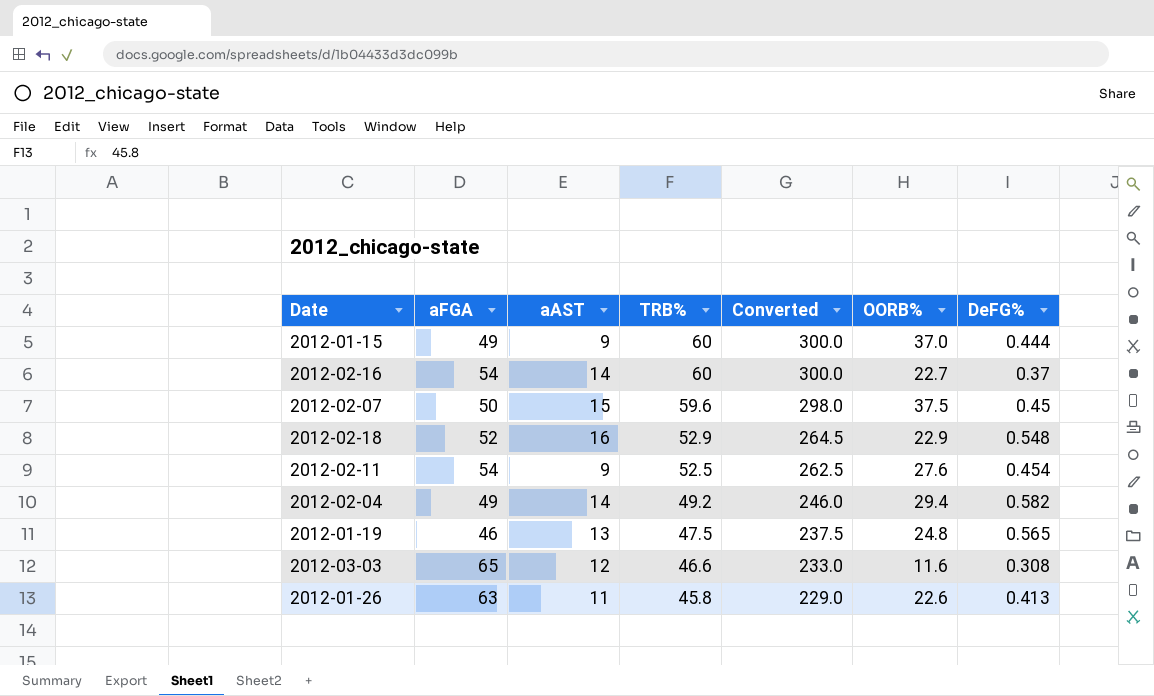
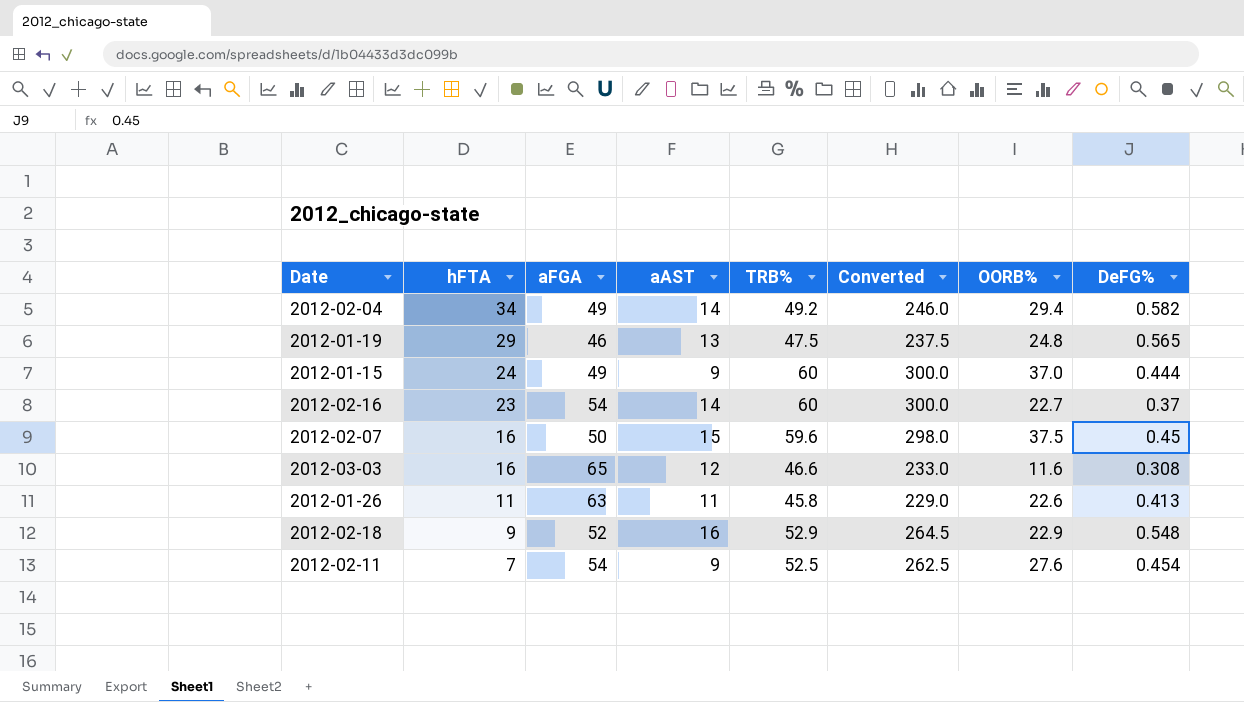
row order: TRB% descending -> hFTA descending
column hFTA | position: none -> 2

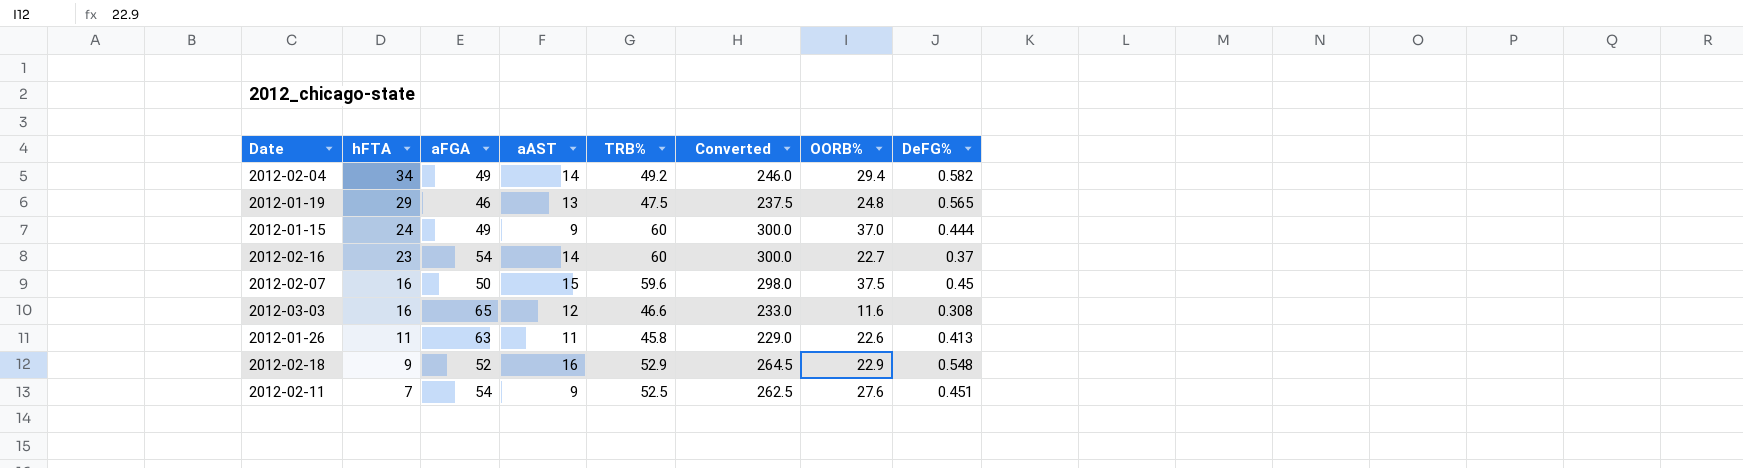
2012-02-11 | DeFG%: 0.454 -> 0.451

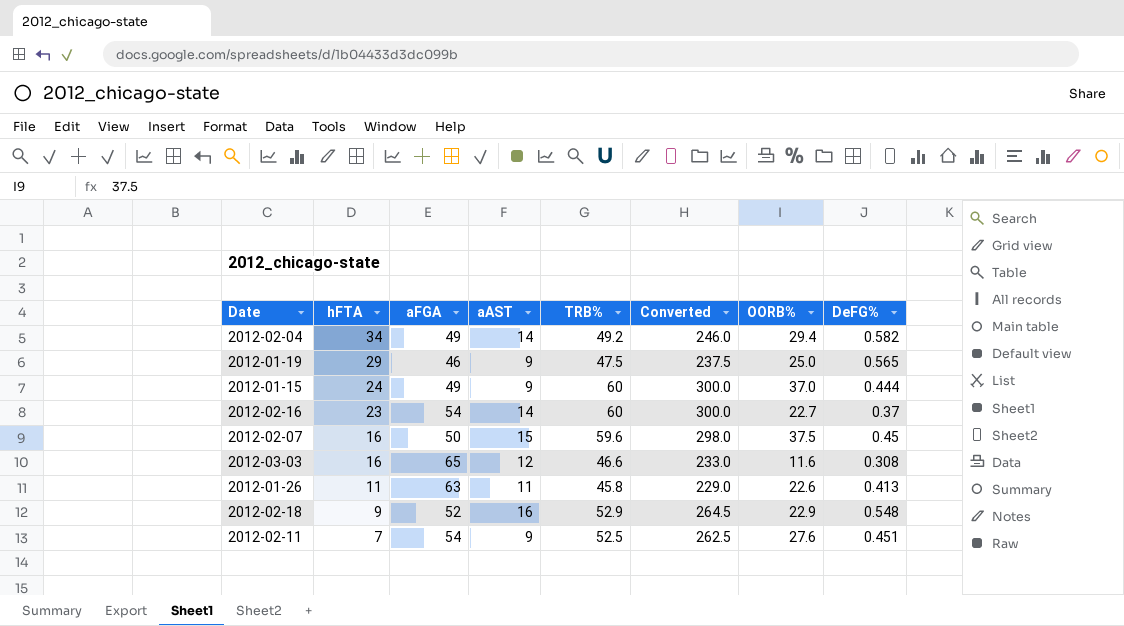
2012-01-19 | aAST: 13 -> 9
2012-01-19 | OORB%: 24.8 -> 25.0

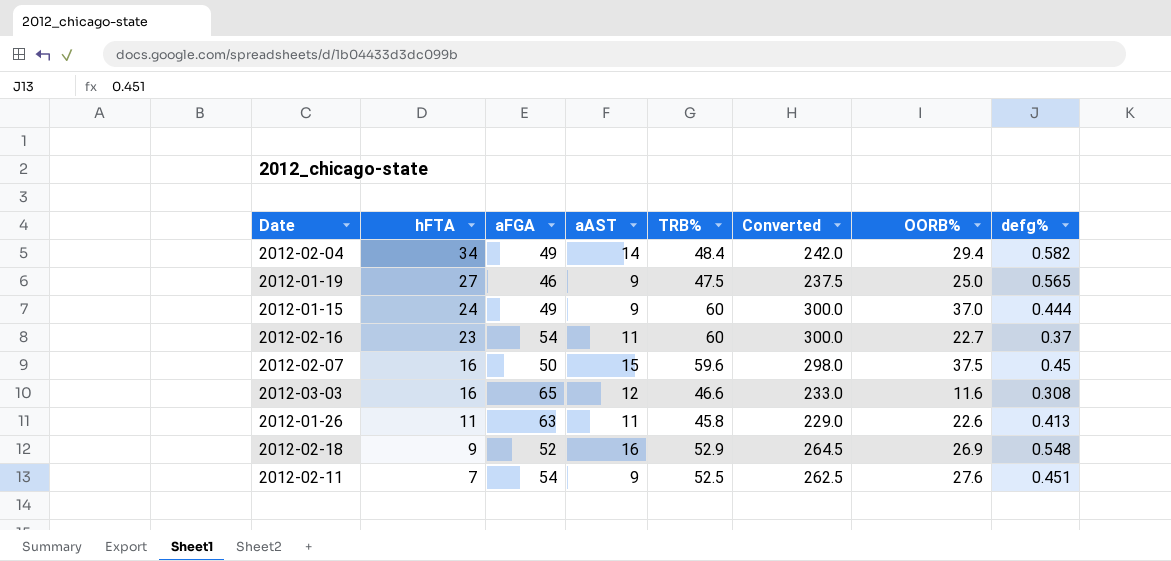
column name: DeFG% -> defg%
2012-02-04 | TRB%: 49.2 -> 48.4
2012-02-04 | Converted: 246.0 -> 242.0
2012-01-19 | hFTA: 29 -> 27
2012-02-16 | aAST: 14 -> 11
2012-02-18 | OORB%: 22.9 -> 26.9

